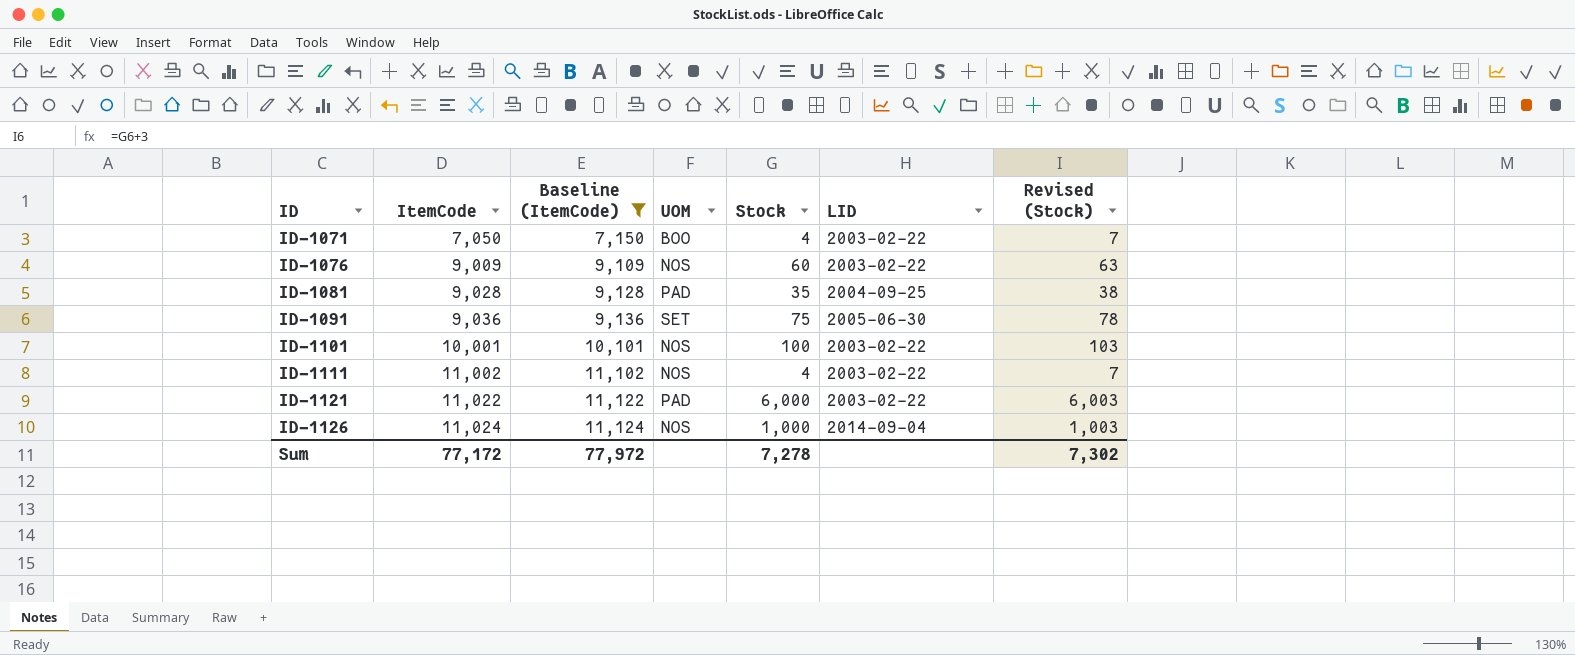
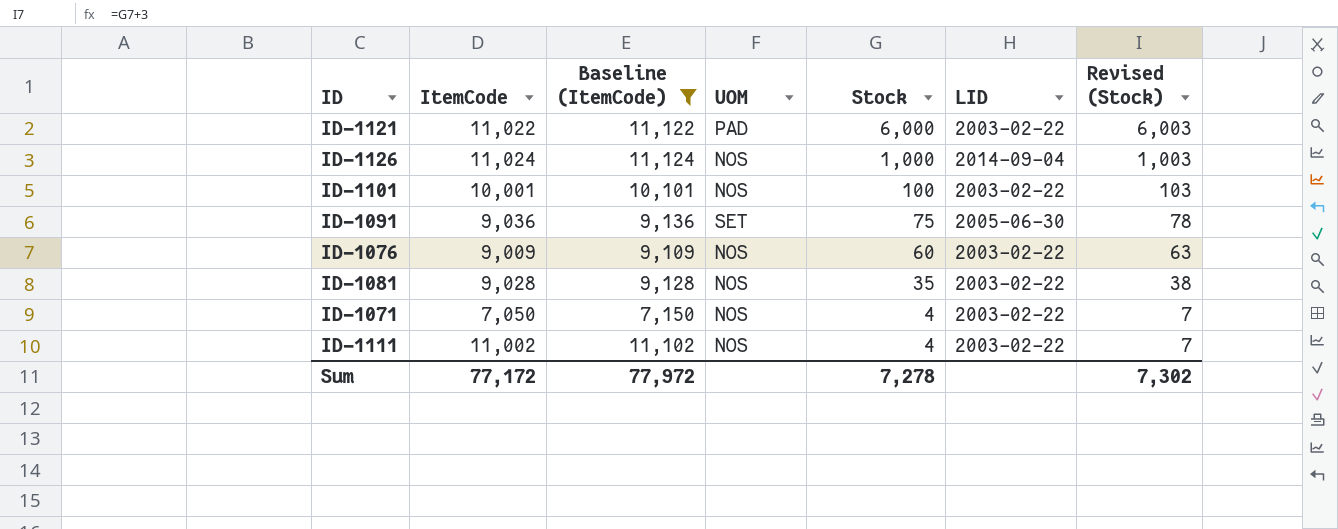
row order: ID ascending -> Stock descending
ID-1081 | UOM: PAD -> NOS
ID-1081 | LID: 2004-09-25 -> 2003-02-22
ID-1071 | UOM: BOO -> NOS

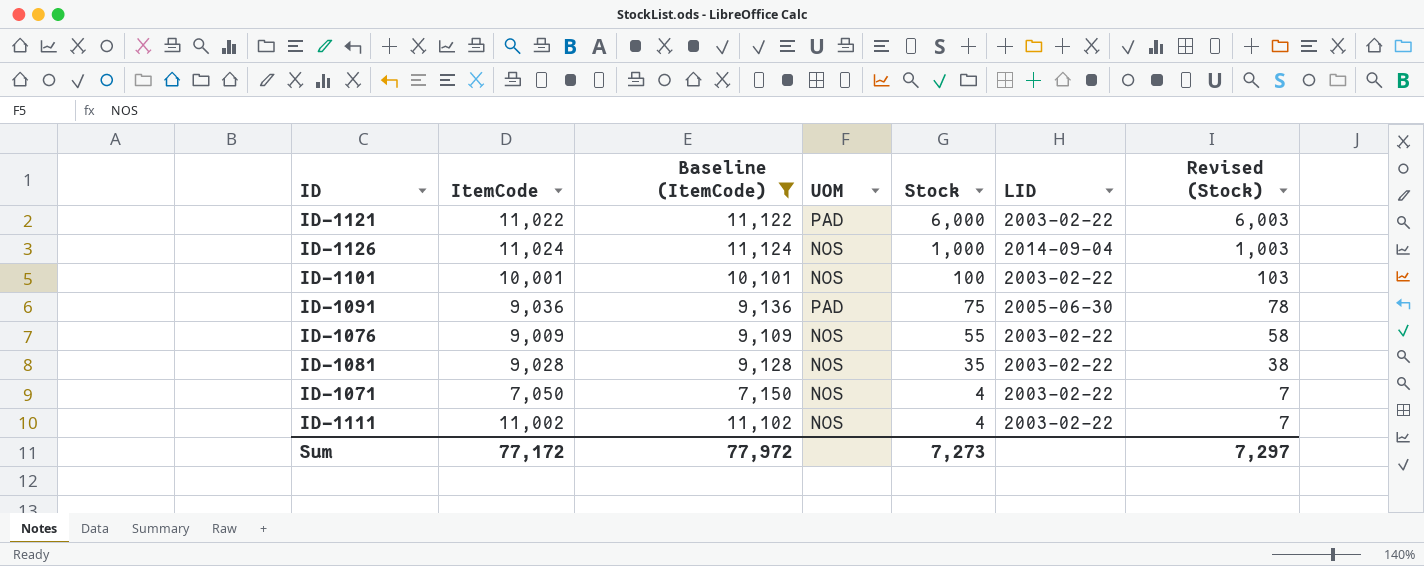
ID-1091 | UOM: SET -> PAD
ID-1076 | Stock: 60 -> 55
ID-1076 | Revised (Stock): 63 -> 58
Sum | Stock: 7,278 -> 7,273
Sum | Revised (Stock): 7,302 -> 7,297

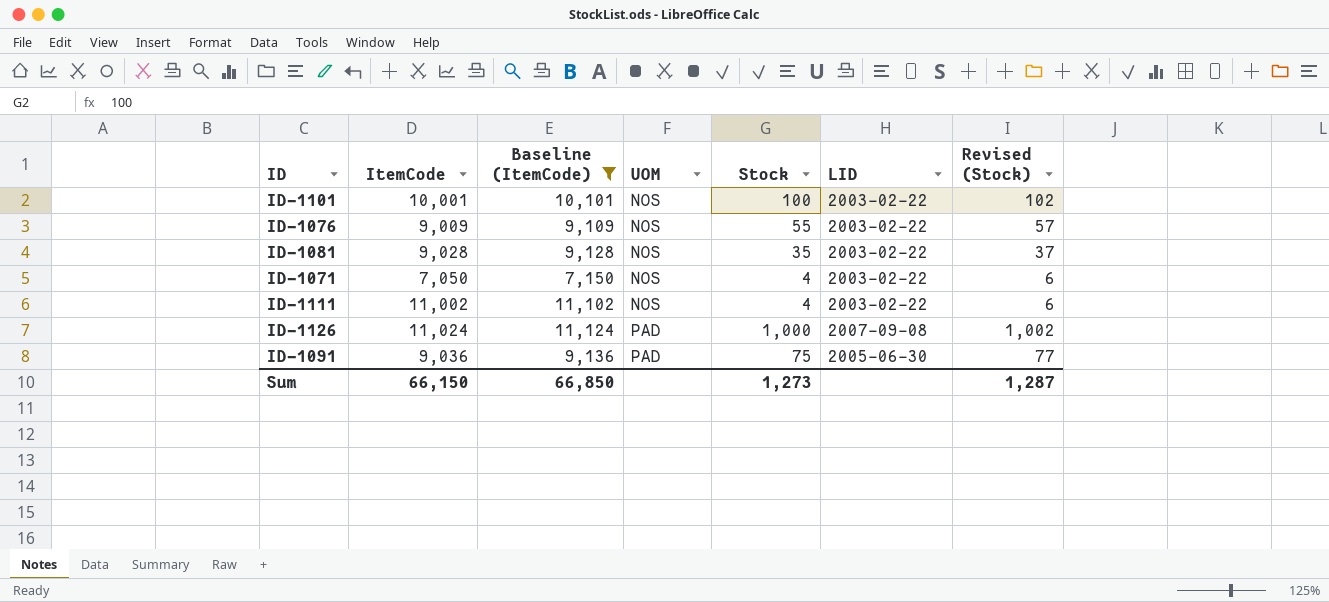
row order: Stock descending -> UOM ascending
column Revised (Stock) | formula: [Stock] + 3 -> [Stock] + 2
row ID-1121: 11,022 | 11,122 | PAD | 6,000 | 2003-02-22 | 6,003 -> none
ID-1126 | UOM: NOS -> PAD
ID-1126 | LID: 2014-09-04 -> 2007-09-08
Sum | ItemCode: 77,172 -> 66,150
Sum | Baseline (ItemCode): 77,972 -> 66,850
Sum | Stock: 7,273 -> 1,273
Sum | Revised (Stock): 7,297 -> 1,287

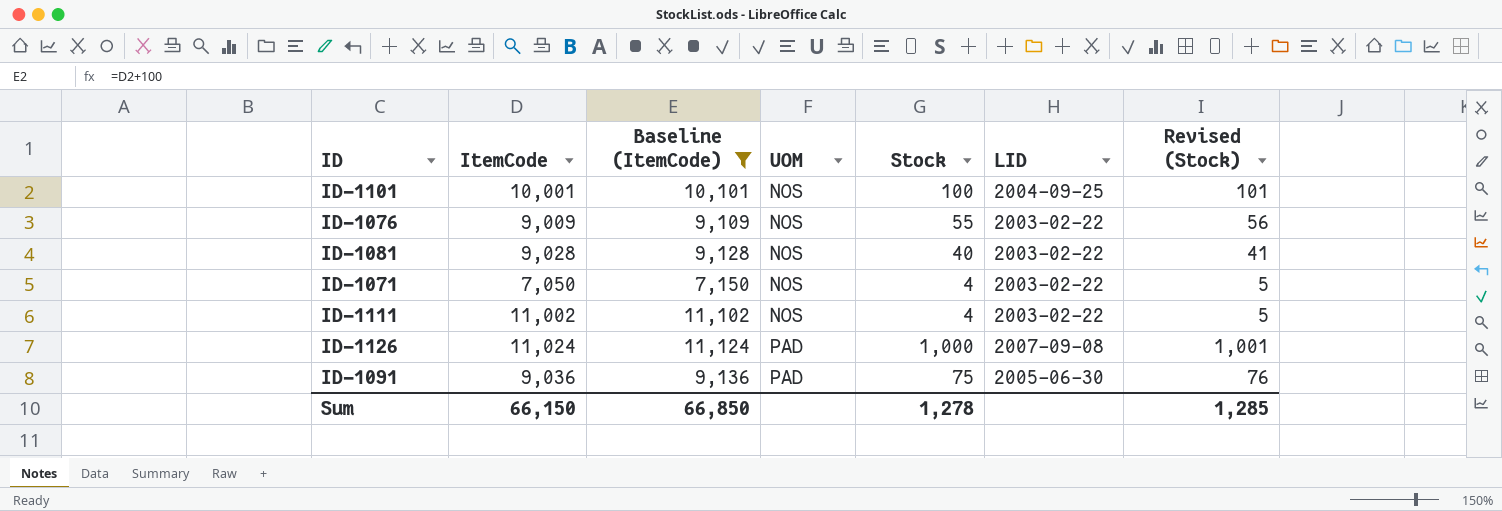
column Revised (Stock) | formula: [Stock] + 2 -> [Stock] + 1
ID-1101 | LID: 2003-02-22 -> 2004-09-25
ID-1081 | Stock: 35 -> 40
Sum | Stock: 1,273 -> 1,278
Sum | Revised (Stock): 1,287 -> 1,285

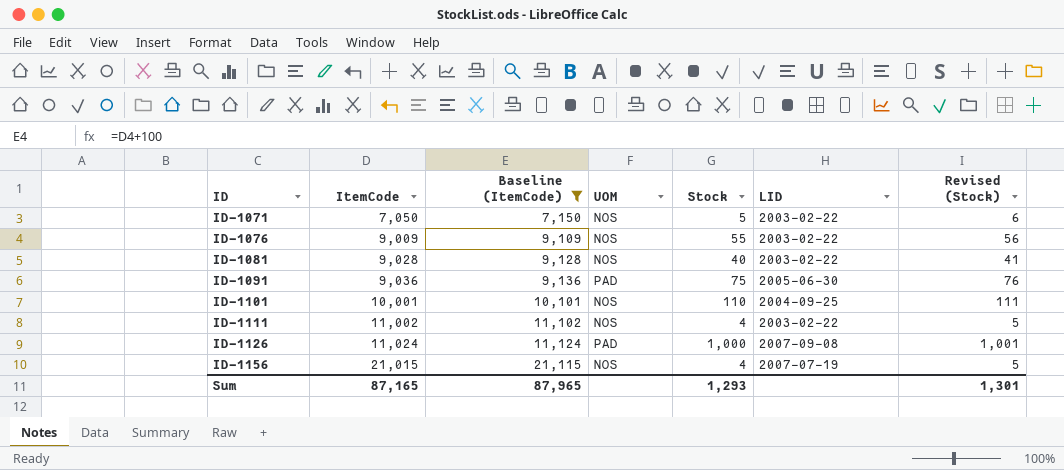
row order: UOM ascending -> ID ascending
ID-1071 | Stock: 4 -> 5
ID-1071 | Revised (Stock): 5 -> 6
ID-1101 | Stock: 100 -> 110
ID-1101 | Revised (Stock): 101 -> 111
row ID-1156: none -> 21,015 | 21,115 | NOS | 4 | 2007-07-19 | 5
Sum | ItemCode: 66,150 -> 87,165
Sum | Baseline (ItemCode): 66,850 -> 87,965
Sum | Stock: 1,278 -> 1,293
Sum | Revised (Stock): 1,285 -> 1,301

